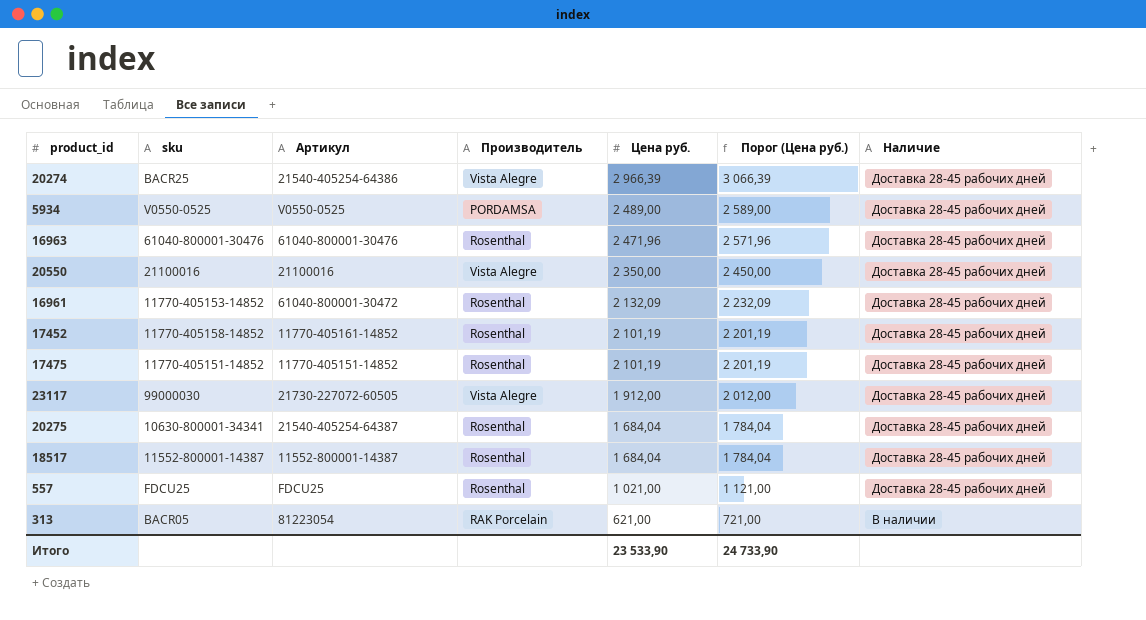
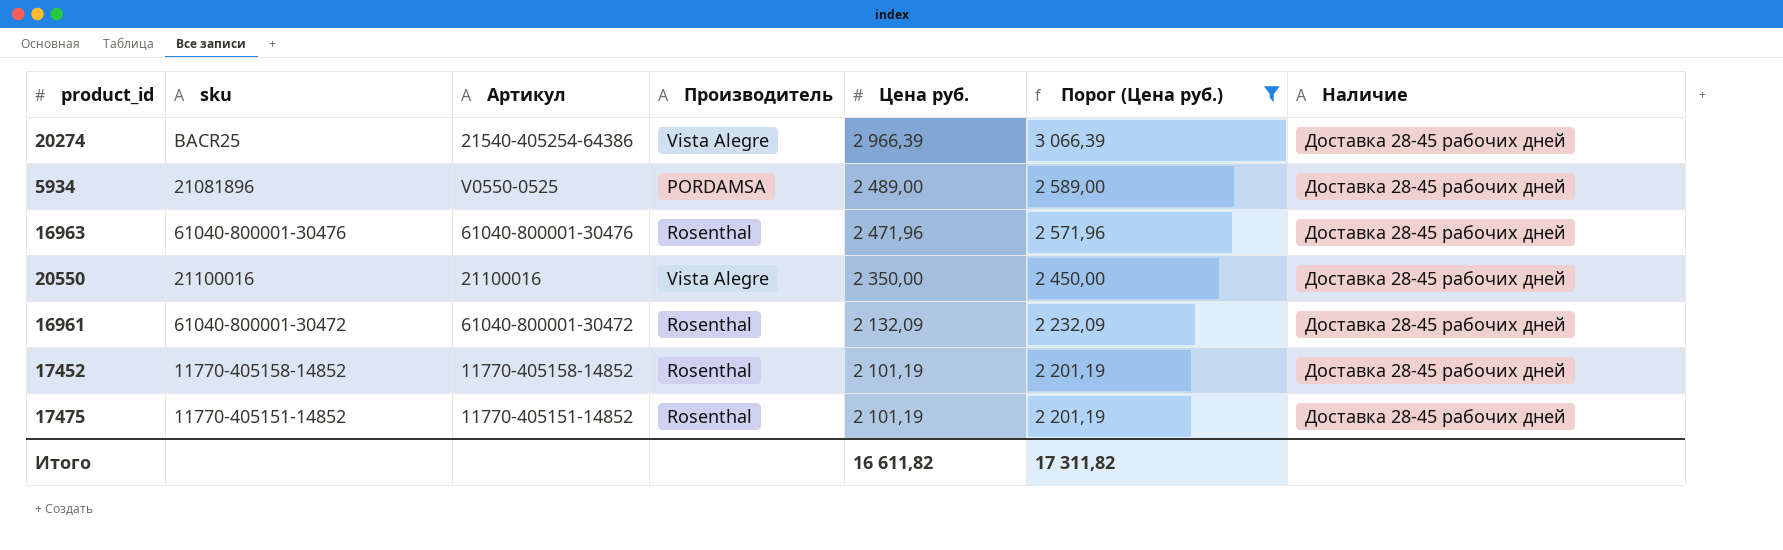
filter: none -> Порог (Цена руб.) >= 2 201,19
5934 | sku: V0550-0525 -> 21081896
16961 | sku: 11770-405153-14852 -> 61040-800001-30472
17452 | Артикул: 11770-405161-14852 -> 11770-405158-14852
Итого | Цена руб.: 23 533,90 -> 16 611,82
Итого | Порог (Цена руб.): 24 733,90 -> 17 311,82

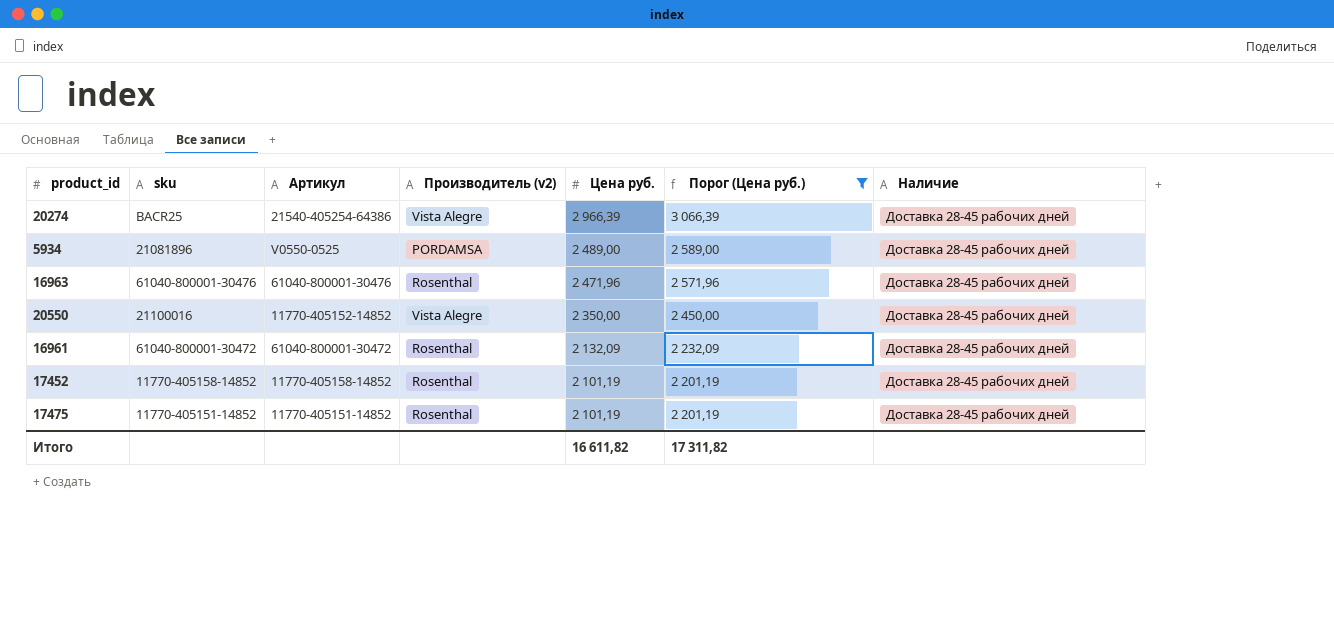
column name: Производитель -> Производитель (v2)
20550 | Артикул: 21100016 -> 11770-405152-14852

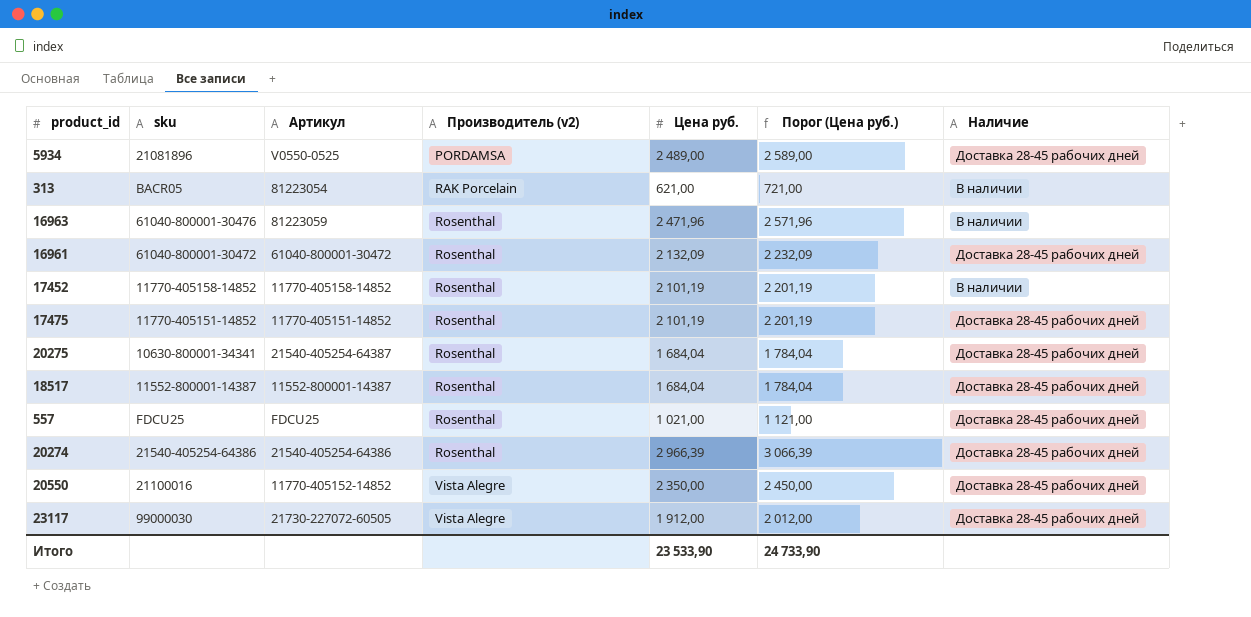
filter: Порог (Цена руб.) >= 2 201,19 -> none
row order: Цена руб. descending -> Производитель (v2) ascending
16963 | Артикул: 61040-800001-30476 -> 81223059
16963 | Наличие: Доставка 28-45 рабочих дней -> В наличии
17452 | Наличие: Доставка 28-45 рабочих дней -> В наличии
20274 | sku: BACR25 -> 21540-405254-64386
20274 | Производитель (v2): Vista Alegre -> Rosenthal
Итого | Цена руб.: 16 611,82 -> 23 533,90
Итого | Порог (Цена руб.): 17 311,82 -> 24 733,90

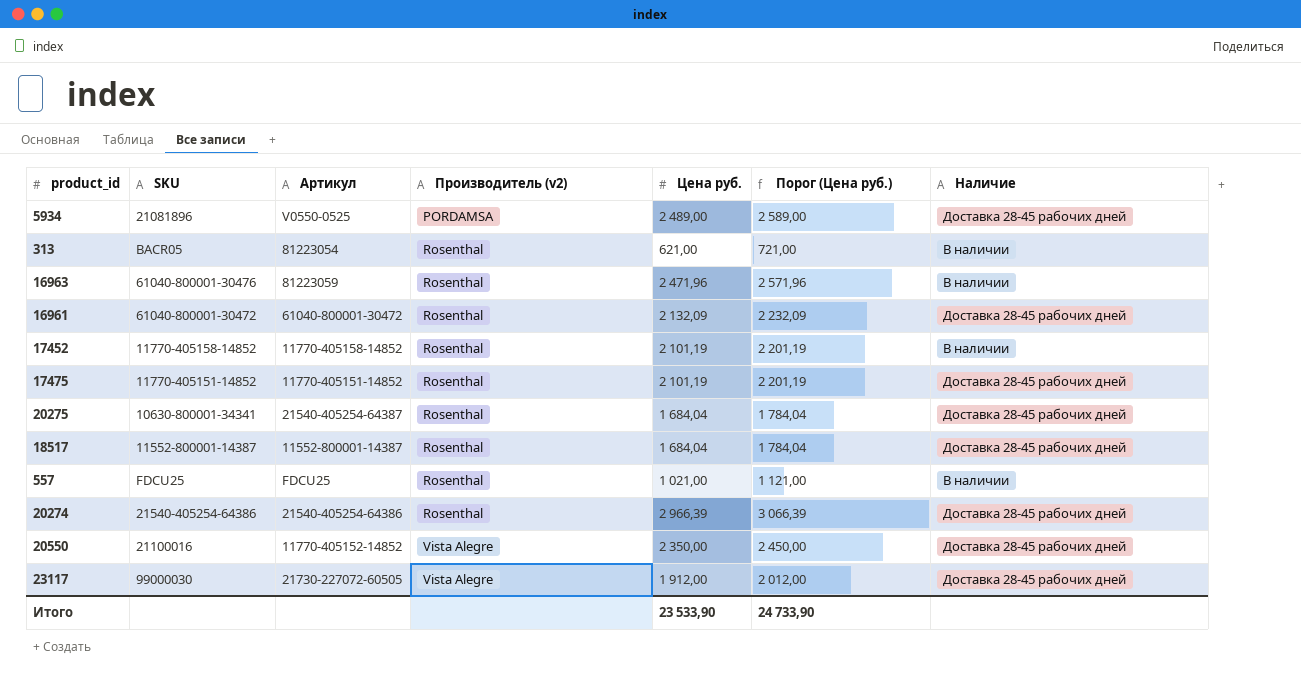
column name: sku -> SKU
313 | Производитель (v2): RAK Porcelain -> Rosenthal
557 | Наличие: Доставка 28-45 рабочих дней -> В наличии

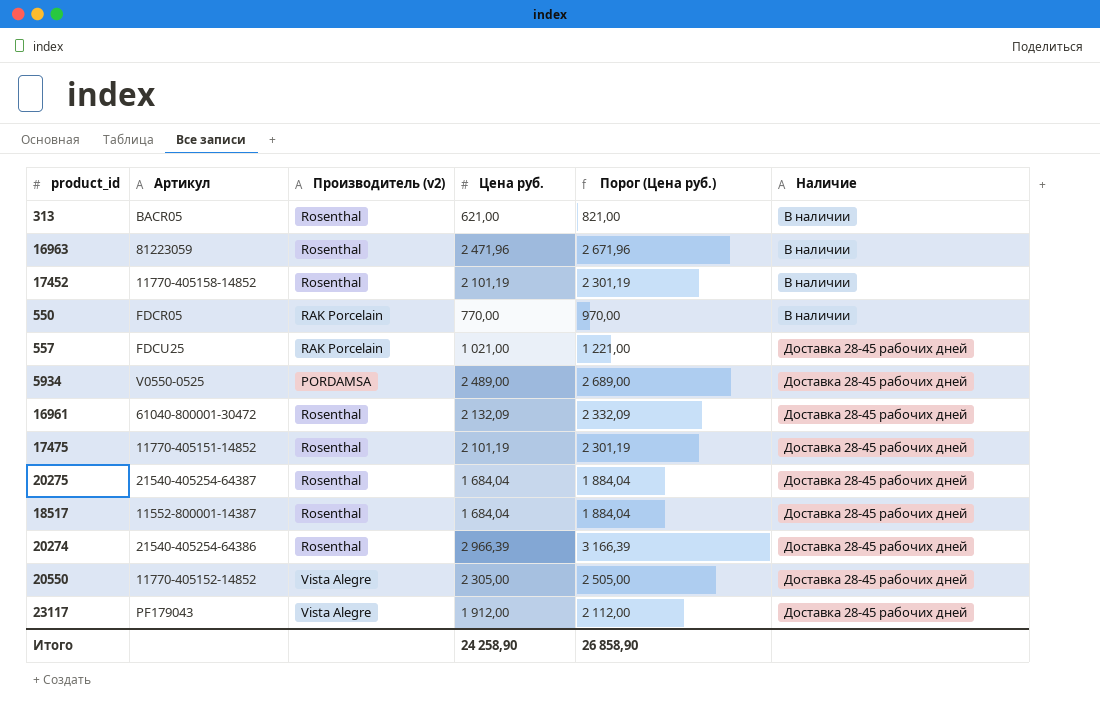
row order: Производитель (v2) ascending -> Наличие ascending
column SKU | position: 2 -> none
column Порог (Цена руб.) | formula: [Цена руб.] + 100 -> [Цена руб.] + 200
313 | Артикул: 81223054 -> BACR05
row 550: none -> FDCR05 | RAK Porcelain | 770,00 | 970,00 | В наличии
557 | Производитель (v2): Rosenthal -> RAK Porcelain
557 | Наличие: В наличии -> Доставка 28-45 рабочих дней
20550 | Цена руб.: 2 350,00 -> 2 305,00
23117 | Артикул: 21730-227072-60505 -> PF179043
Итого | Цена руб.: 23 533,90 -> 24 258,90
Итого | Порог (Цена руб.): 24 733,90 -> 26 858,90

